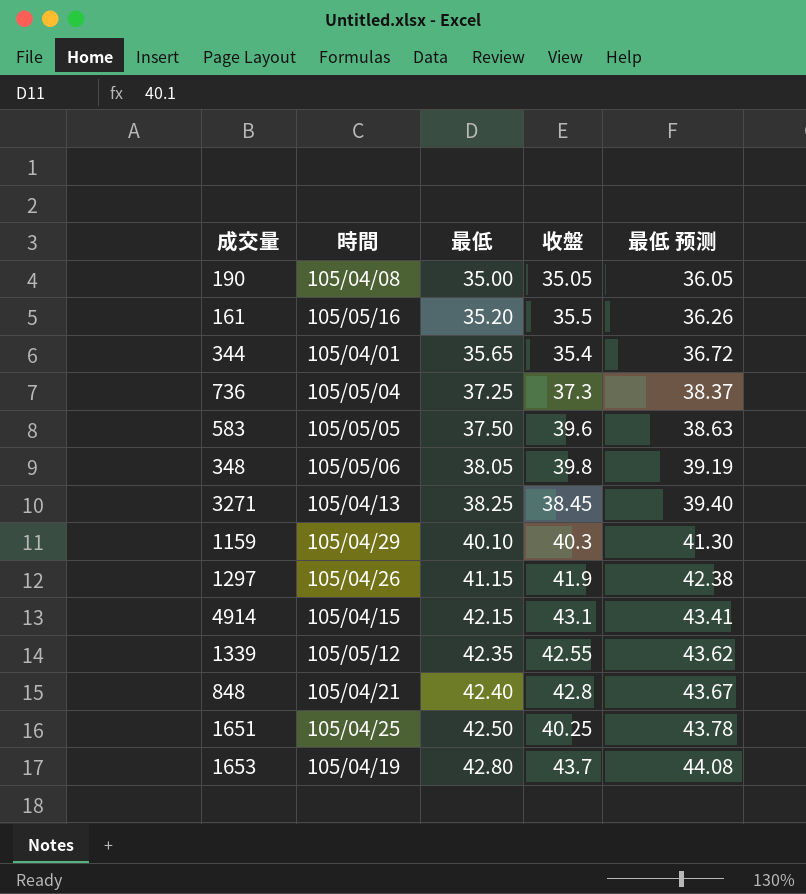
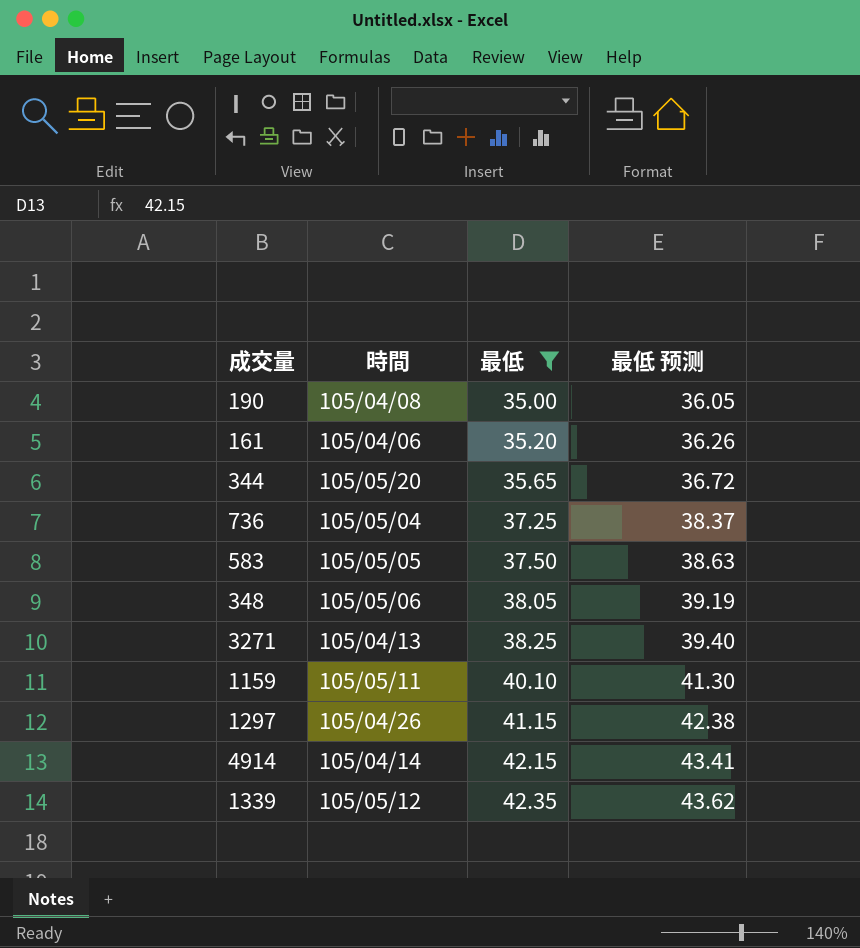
filter: none -> 最低 <= 42.35
column 收盤 | position: 4 -> none
161 | 時間: 105/05/16 -> 105/04/06
344 | 時間: 105/04/01 -> 105/05/20
1159 | 時間: 105/04/29 -> 105/05/11
4914 | 時間: 105/04/15 -> 105/04/14

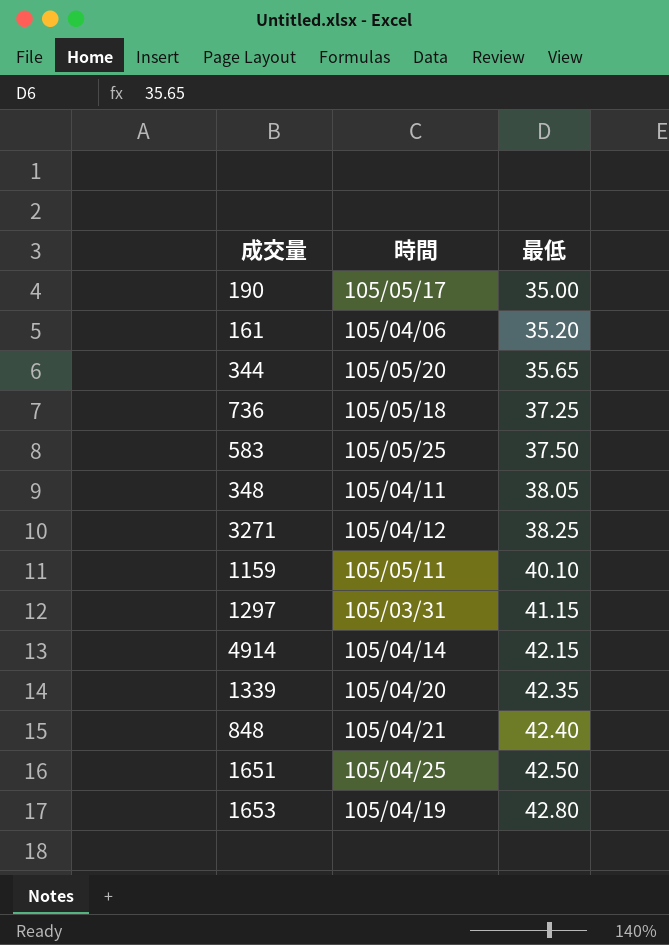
filter: 最低 <= 42.35 -> none
column 最低 预测 | formula: [最低] * 1.03 -> none
190 | 時間: 105/04/08 -> 105/05/17
736 | 時間: 105/05/04 -> 105/05/18
583 | 時間: 105/05/05 -> 105/05/25
348 | 時間: 105/05/06 -> 105/04/11
3271 | 時間: 105/04/13 -> 105/04/12
1297 | 時間: 105/04/26 -> 105/03/31
1339 | 時間: 105/05/12 -> 105/04/20

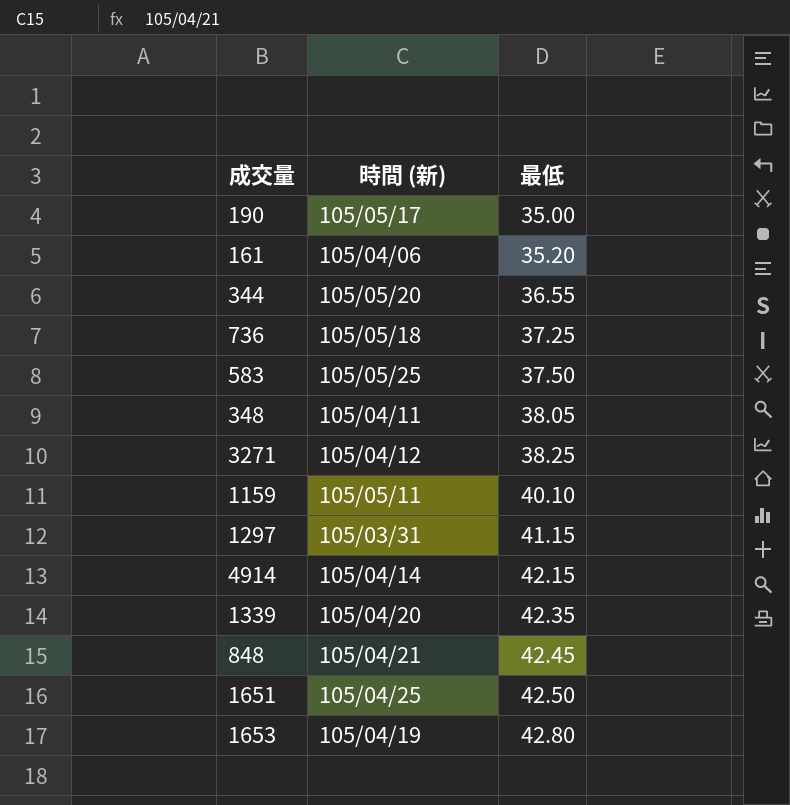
column name: 時間 -> 時間 (新)
344 | 最低: 35.65 -> 36.55
848 | 最低: 42.40 -> 42.45

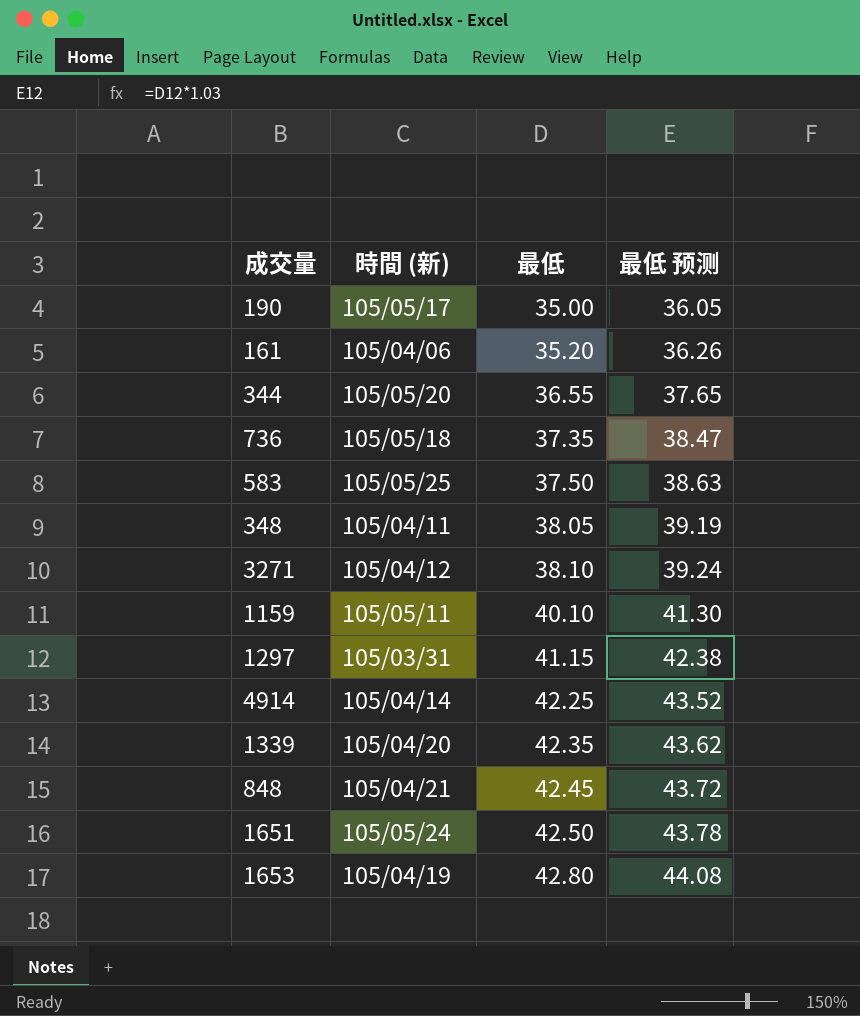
column 最低 预测 | formula: none -> [最低] * 1.03
736 | 最低: 37.25 -> 37.35
3271 | 最低: 38.25 -> 38.10
4914 | 最低: 42.15 -> 42.25
1651 | 時間 (新): 105/04/25 -> 105/05/24

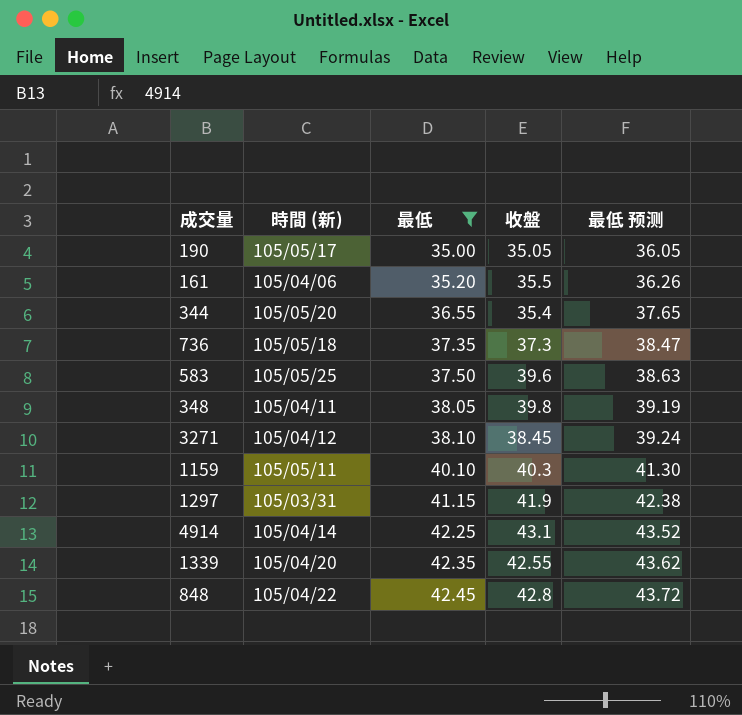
filter: none -> 最低 <= 42.45
column 收盤 | position: none -> 4
848 | 時間 (新): 105/04/21 -> 105/04/22

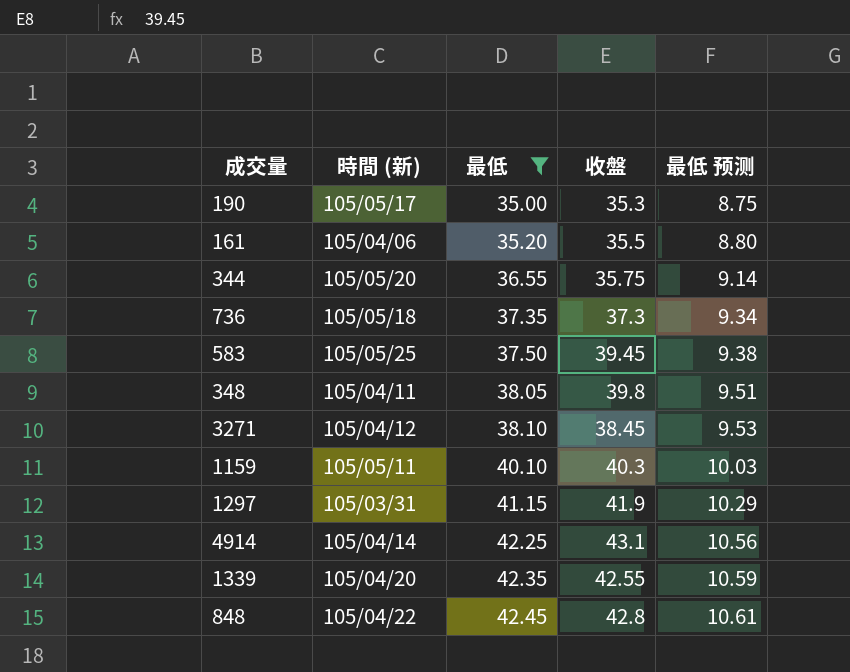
column 最低 预测 | formula: [最低] * 1.03 -> [最低] * 0.25
190 | 收盤: 35.05 -> 35.3
344 | 收盤: 35.4 -> 35.75
583 | 收盤: 39.6 -> 39.45

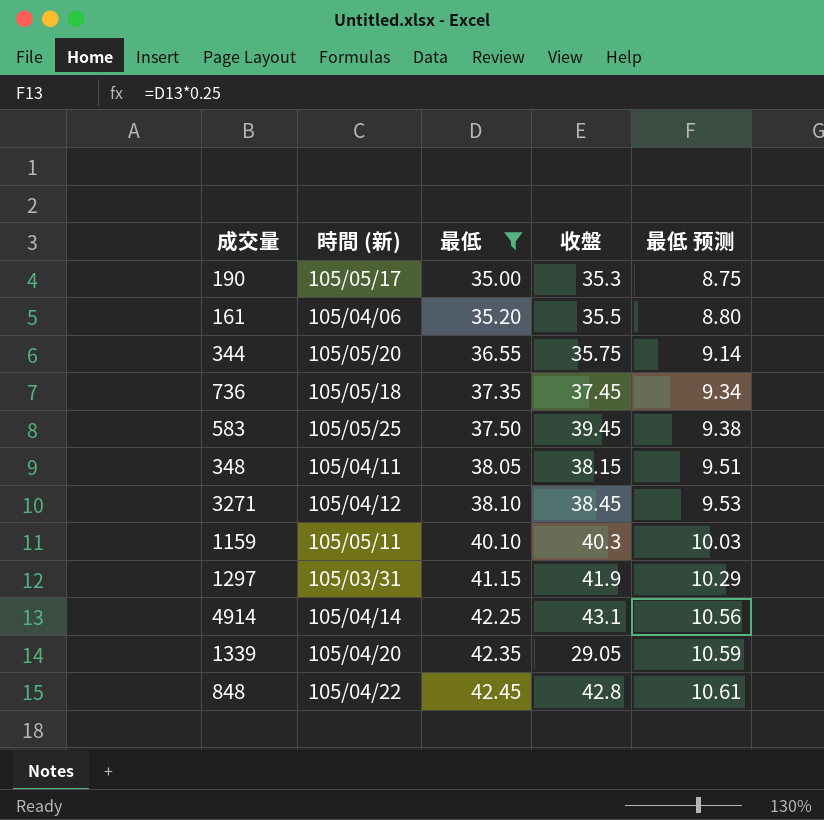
736 | 收盤: 37.3 -> 37.45
348 | 收盤: 39.8 -> 38.15
1339 | 收盤: 42.55 -> 29.05

